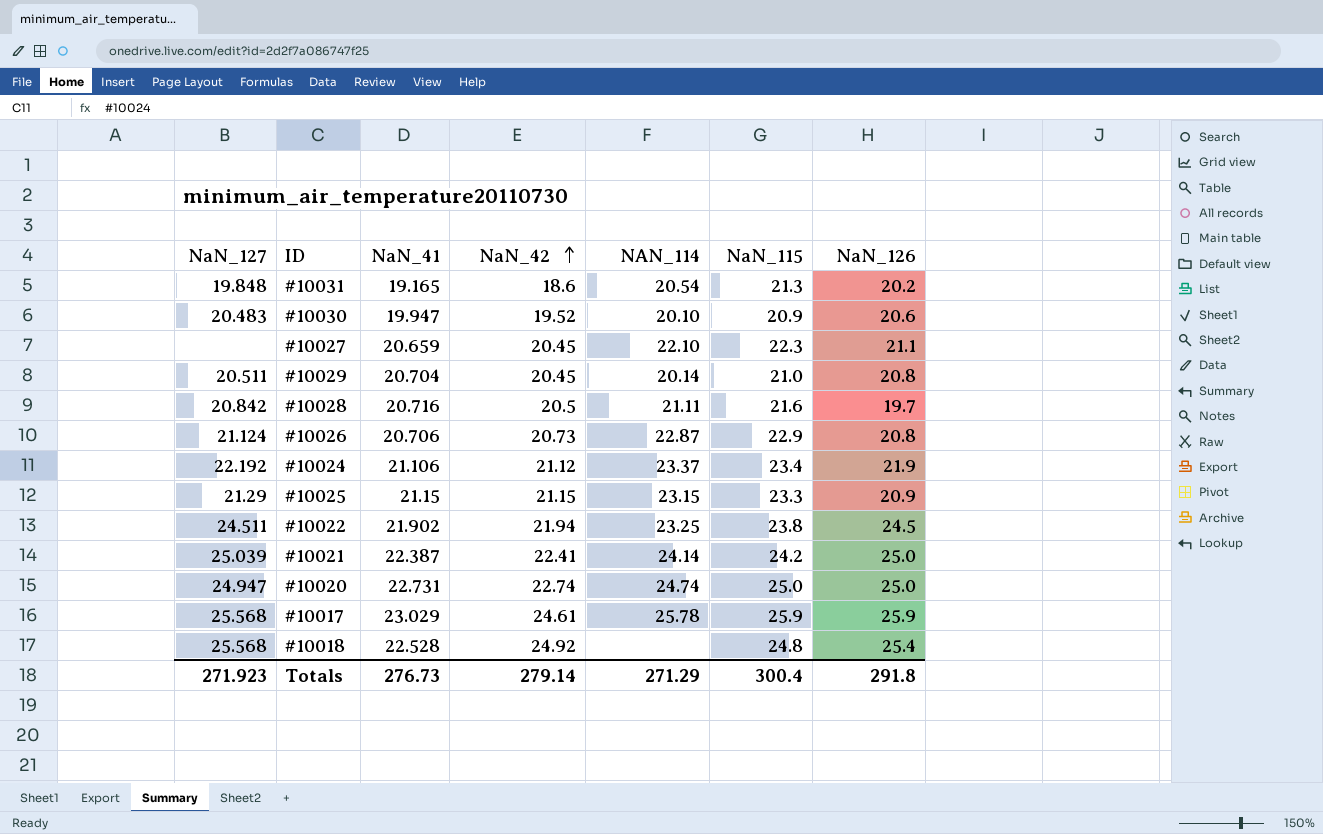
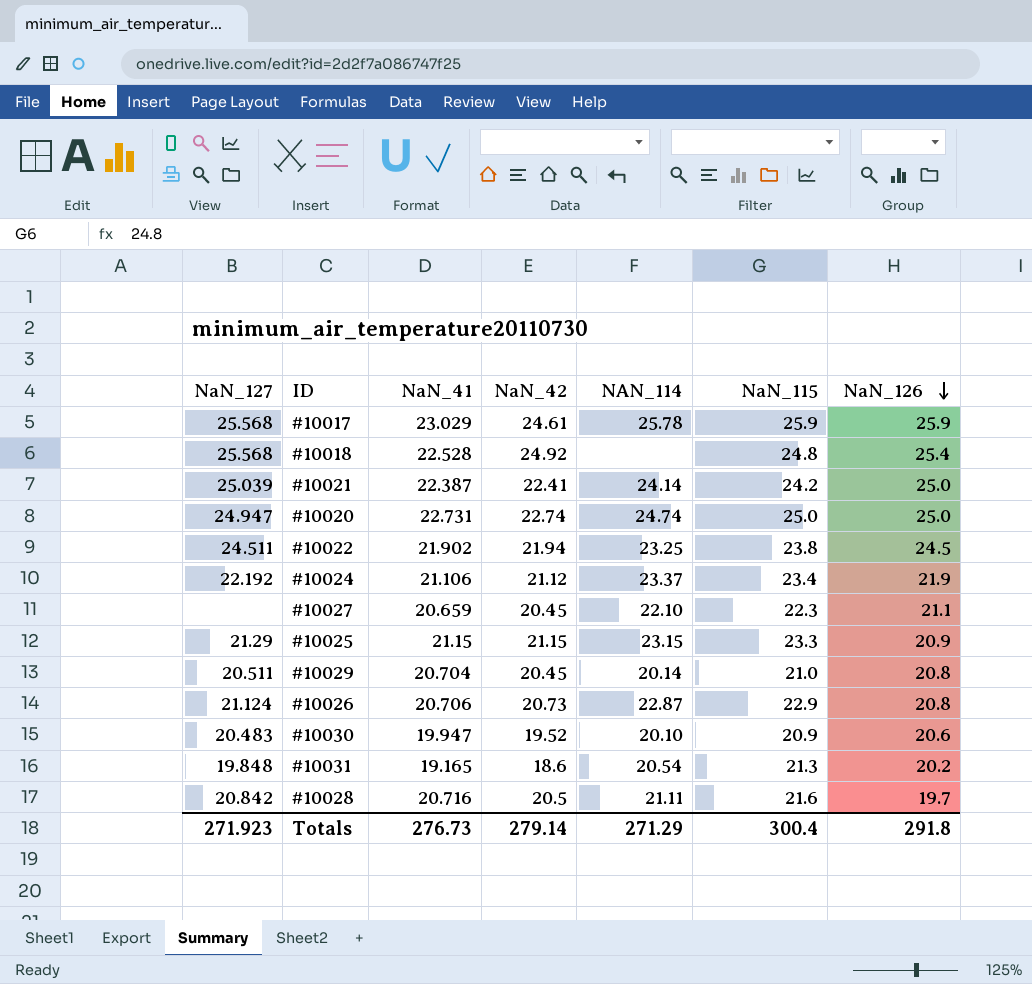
row order: NaN_42 ascending -> NaN_126 descending

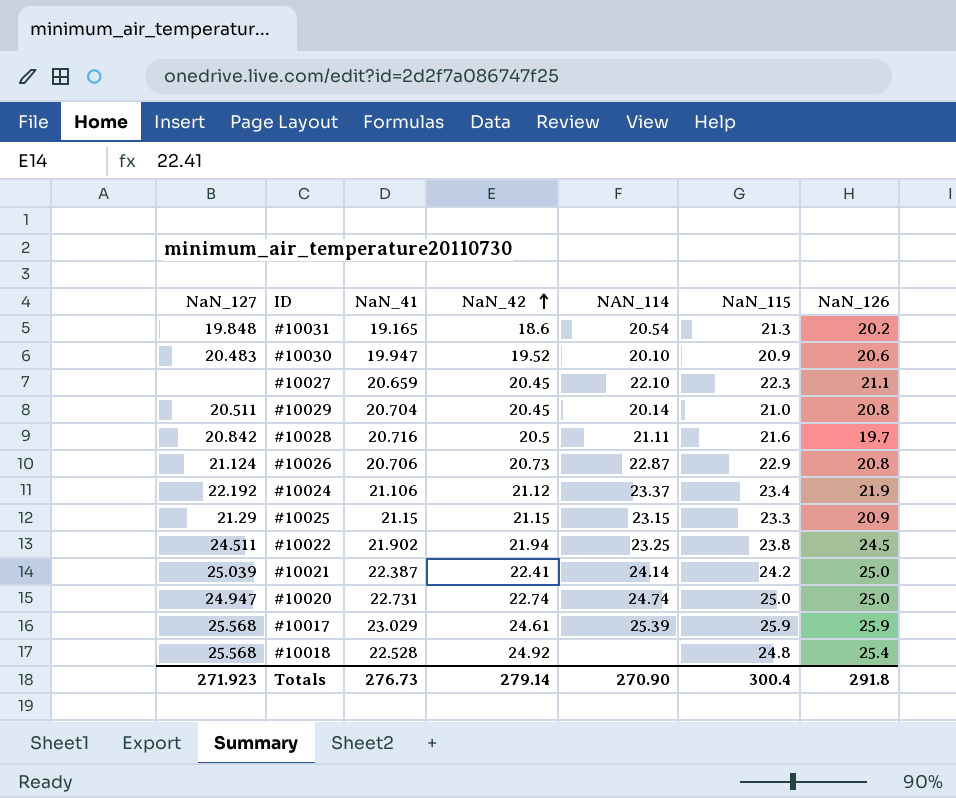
row order: NaN_126 descending -> NaN_42 ascending
#10017 | NAN_114: 25.78 -> 25.39
Totals | NAN_114: 271.29 -> 270.90

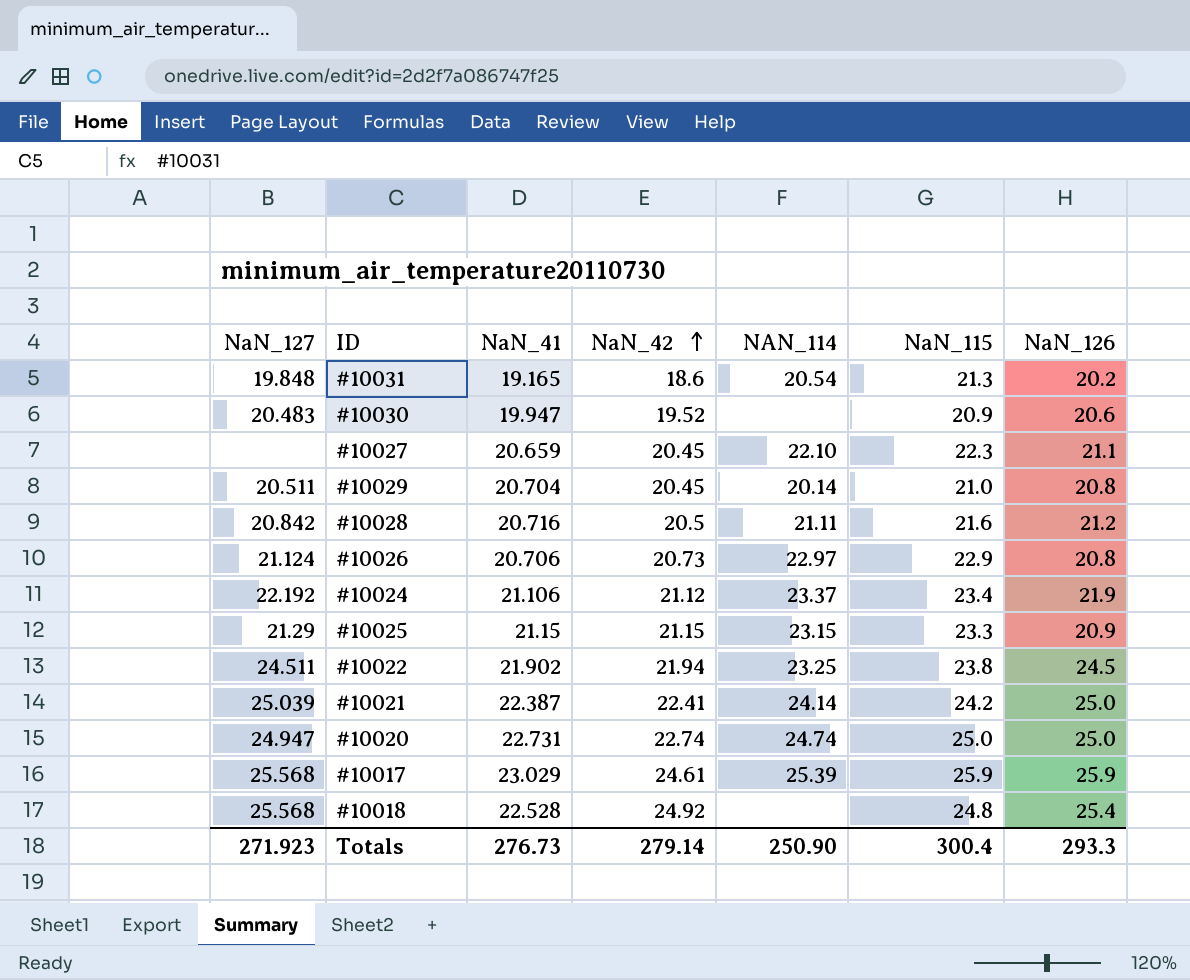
#10030 | NAN_114: 20.10 -> none
#10028 | NaN_126: 19.7 -> 21.2
#10026 | NAN_114: 22.87 -> 22.97
Totals | NAN_114: 270.90 -> 250.90
Totals | NaN_126: 291.8 -> 293.3

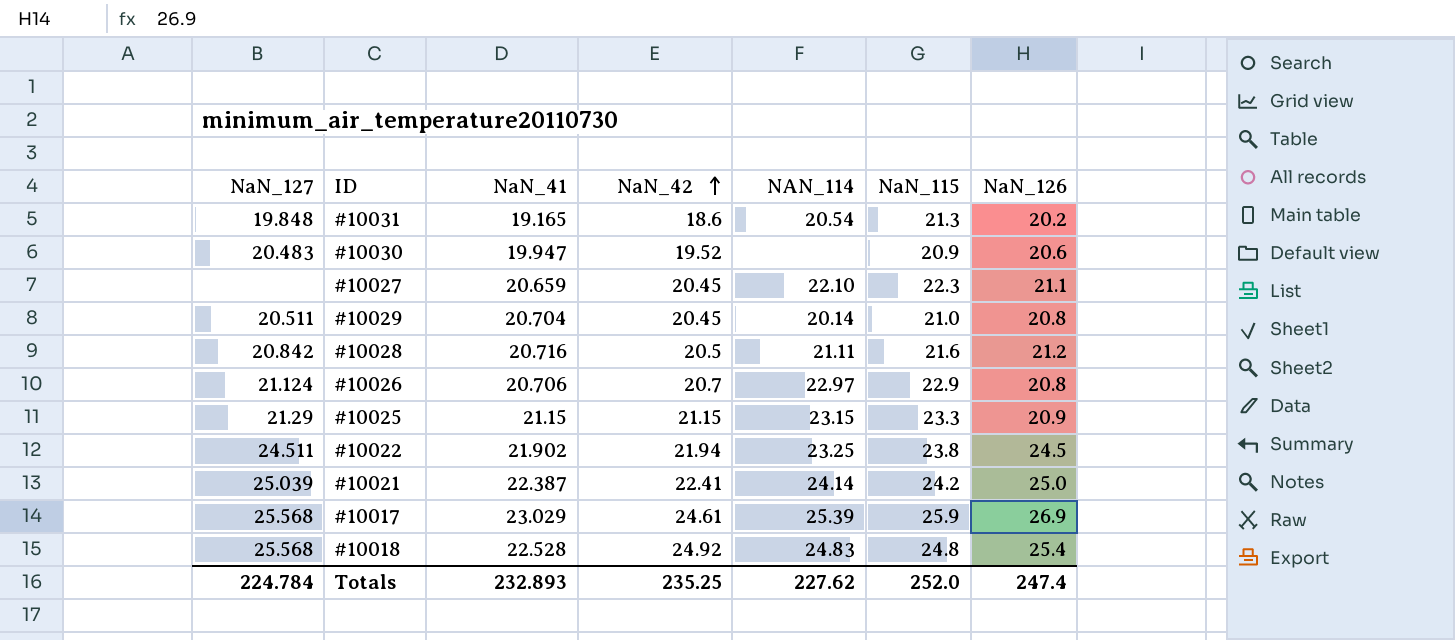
row #10024: 22.192 | 21.106 | 21.12 | 23.37 | 23.4 | 21.9 -> none
row #10020: 24.947 | 22.731 | 22.74 | 24.74 | 25.0 | 25.0 -> none
#10026 | NaN_42: 20.73 -> 20.7
#10017 | NaN_126: 25.9 -> 26.9
#10018 | NAN_114: none -> 24.83
Totals | NaN_127: 271.923 -> 224.784
Totals | NaN_41: 276.73 -> 232.893
Totals | NaN_42: 279.14 -> 235.25
Totals | NAN_114: 250.90 -> 227.62
Totals | NaN_115: 300.4 -> 252.0
Totals | NaN_126: 293.3 -> 247.4

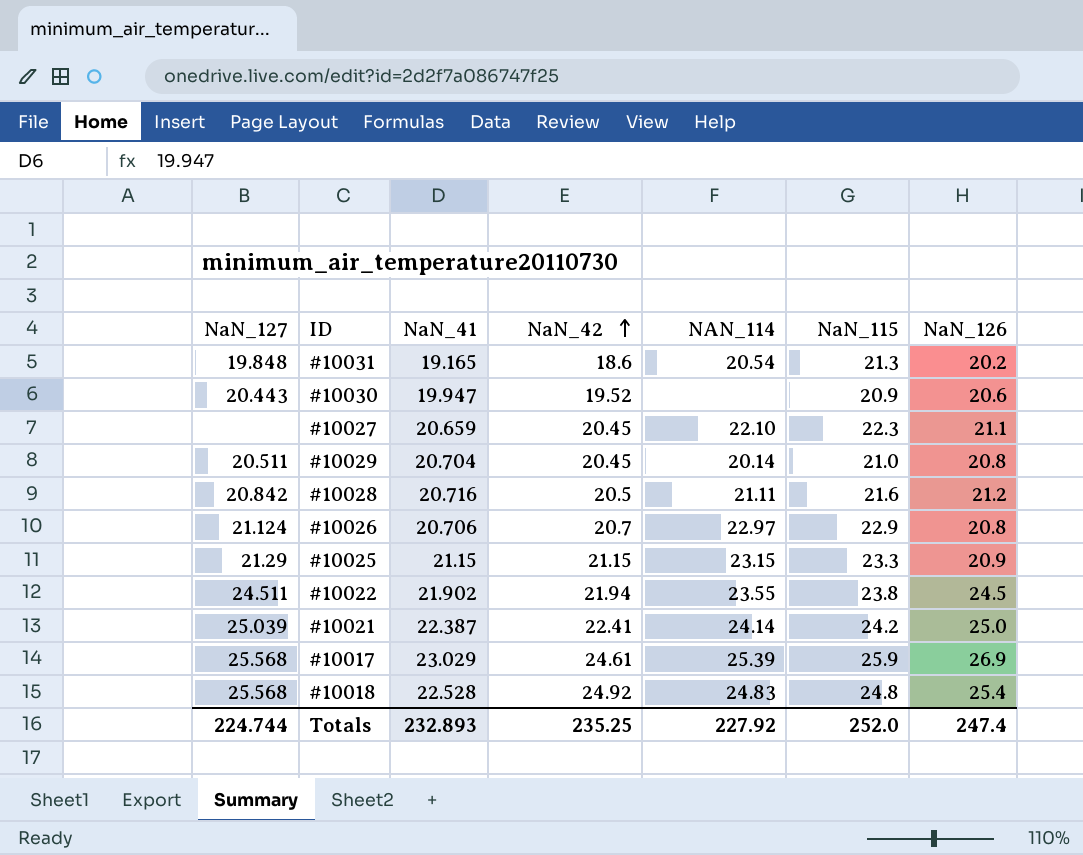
#10030 | NaN_127: 20.483 -> 20.443
#10022 | NAN_114: 23.25 -> 23.55
Totals | NaN_127: 224.784 -> 224.744
Totals | NAN_114: 227.62 -> 227.92

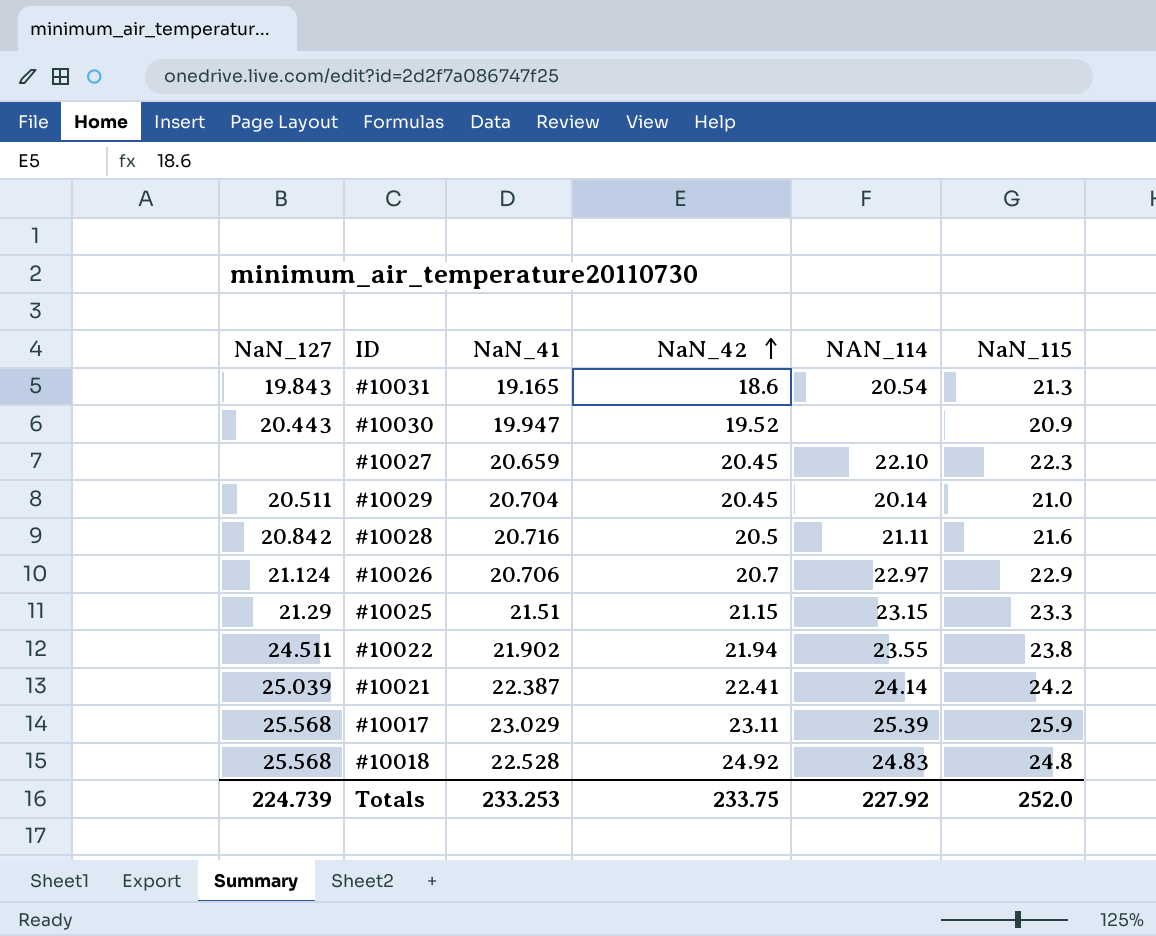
column NaN_126 | position: 7 -> none
#10031 | NaN_127: 19.848 -> 19.843
#10025 | NaN_41: 21.15 -> 21.51
#10017 | NaN_42: 24.61 -> 23.11
Totals | NaN_127: 224.744 -> 224.739
Totals | NaN_41: 232.893 -> 233.253
Totals | NaN_42: 235.25 -> 233.75

